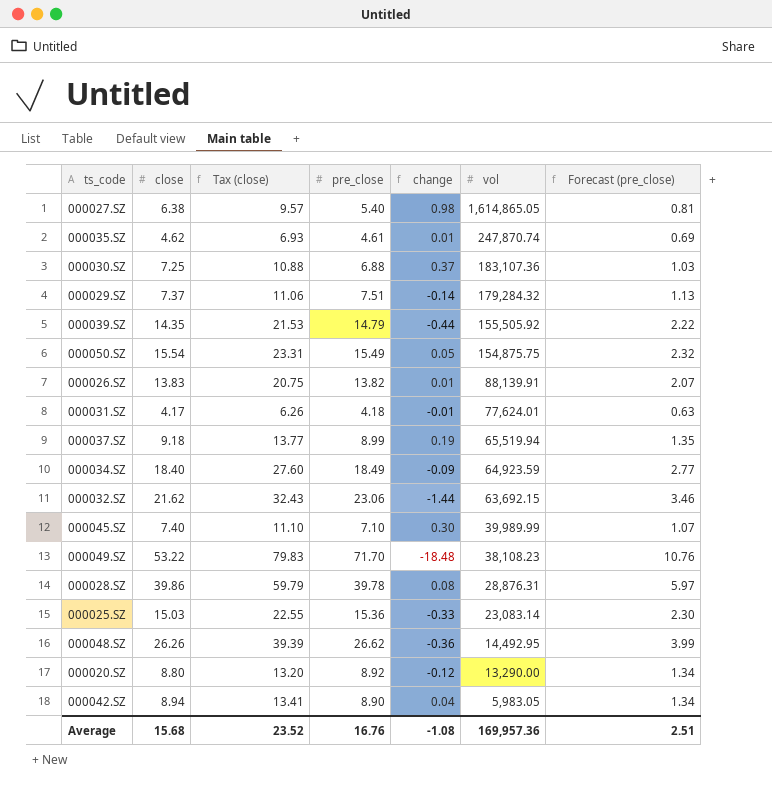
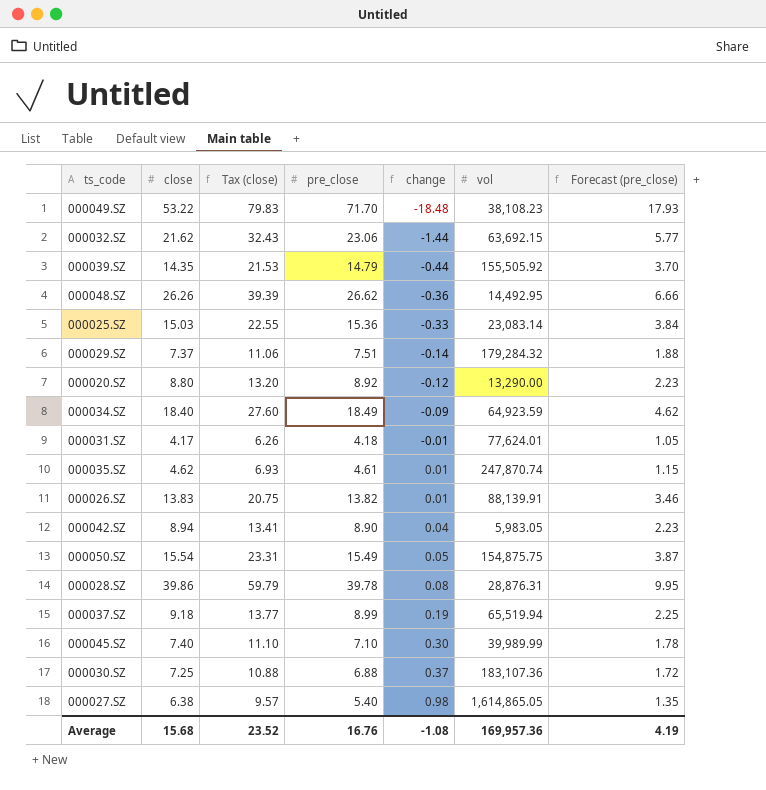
row order: vol descending -> change ascending
column Forecast (pre_close) | formula: [pre_close] * 0.15 -> [pre_close] * 0.25
Average | Forecast (pre_close): 2.51 -> 4.19

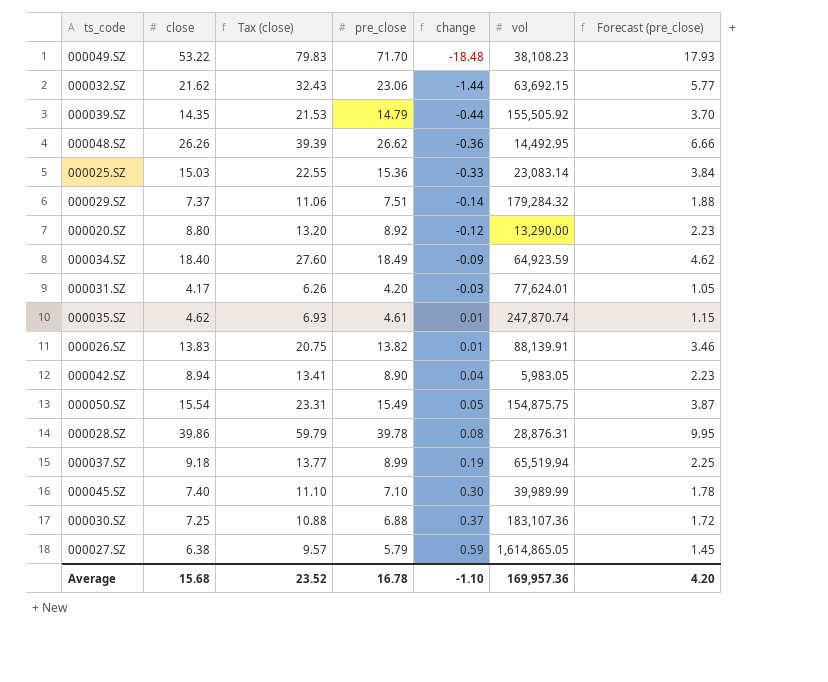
000031.SZ | pre_close: 4.18 -> 4.20
000031.SZ | change: -0.01 -> -0.03
000027.SZ | pre_close: 5.40 -> 5.79
000027.SZ | change: 0.98 -> 0.59
000027.SZ | Forecast (pre_close): 1.35 -> 1.45
Average | pre_close: 16.76 -> 16.78
Average | change: -1.08 -> -1.10
Average | Forecast (pre_close): 4.19 -> 4.20

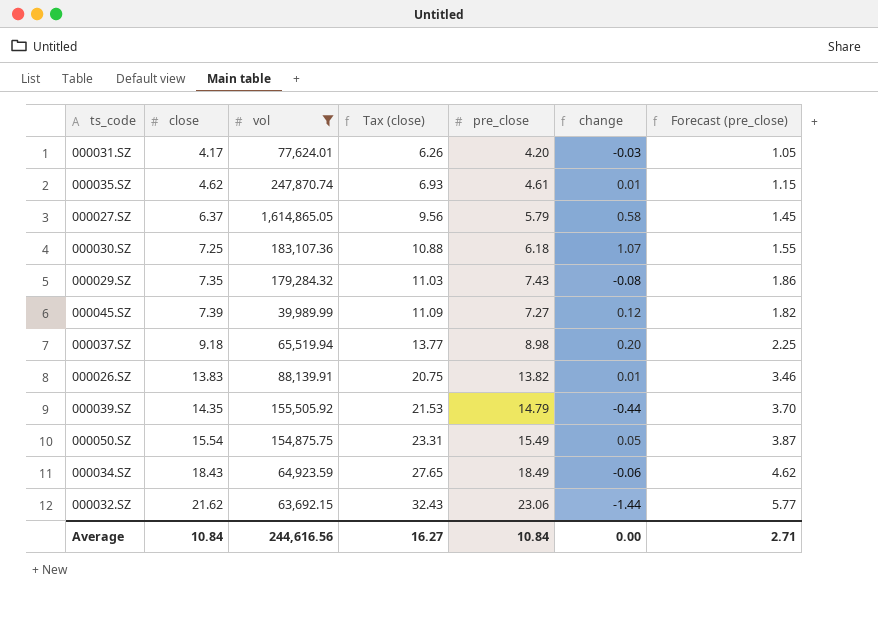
filter: none -> vol >= 39,989.99
row order: change ascending -> close ascending
column vol | position: 6 -> 3
000027.SZ | close: 6.38 -> 6.37
000027.SZ | Tax (close): 9.57 -> 9.56
000027.SZ | change: 0.59 -> 0.58
000030.SZ | pre_close: 6.88 -> 6.18
000030.SZ | change: 0.37 -> 1.07
000030.SZ | Forecast (pre_close): 1.72 -> 1.55
000029.SZ | close: 7.37 -> 7.35
000029.SZ | Tax (close): 11.06 -> 11.03
000029.SZ | pre_close: 7.51 -> 7.43
000029.SZ | change: -0.14 -> -0.08
000029.SZ | Forecast (pre_close): 1.88 -> 1.86
000045.SZ | close: 7.40 -> 7.39
000045.SZ | Tax (close): 11.10 -> 11.09
000045.SZ | pre_close: 7.10 -> 7.27
000045.SZ | change: 0.30 -> 0.12
000045.SZ | Forecast (pre_close): 1.78 -> 1.82
000037.SZ | pre_close: 8.99 -> 8.98
000037.SZ | change: 0.19 -> 0.20
000034.SZ | close: 18.40 -> 18.43
000034.SZ | Tax (close): 27.60 -> 27.65
000034.SZ | change: -0.09 -> -0.06
Average | close: 15.68 -> 10.84
Average | vol: 169,957.36 -> 244,616.56
Average | Tax (close): 23.52 -> 16.27
Average | pre_close: 16.78 -> 10.84
Average | change: -1.10 -> 0.00
Average | Forecast (pre_close): 4.20 -> 2.71

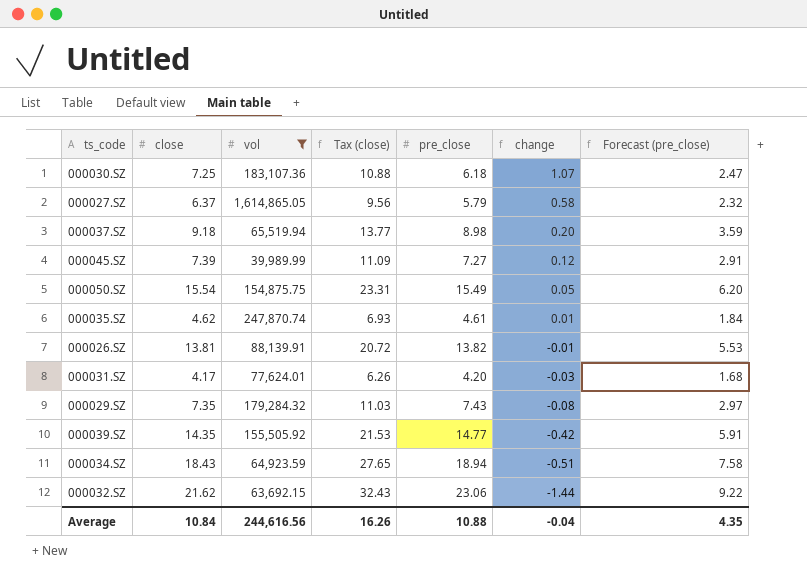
row order: close ascending -> change descending
column Forecast (pre_close) | formula: [pre_close] * 0.25 -> [pre_close] * 0.4
000026.SZ | close: 13.83 -> 13.81
000026.SZ | Tax (close): 20.75 -> 20.72
000026.SZ | change: 0.01 -> -0.01
000039.SZ | pre_close: 14.79 -> 14.77
000039.SZ | change: -0.44 -> -0.42
000034.SZ | pre_close: 18.49 -> 18.94
000034.SZ | change: -0.06 -> -0.51
Average | Tax (close): 16.27 -> 16.26
Average | pre_close: 10.84 -> 10.88
Average | change: 0.00 -> -0.04
Average | Forecast (pre_close): 2.71 -> 4.35

